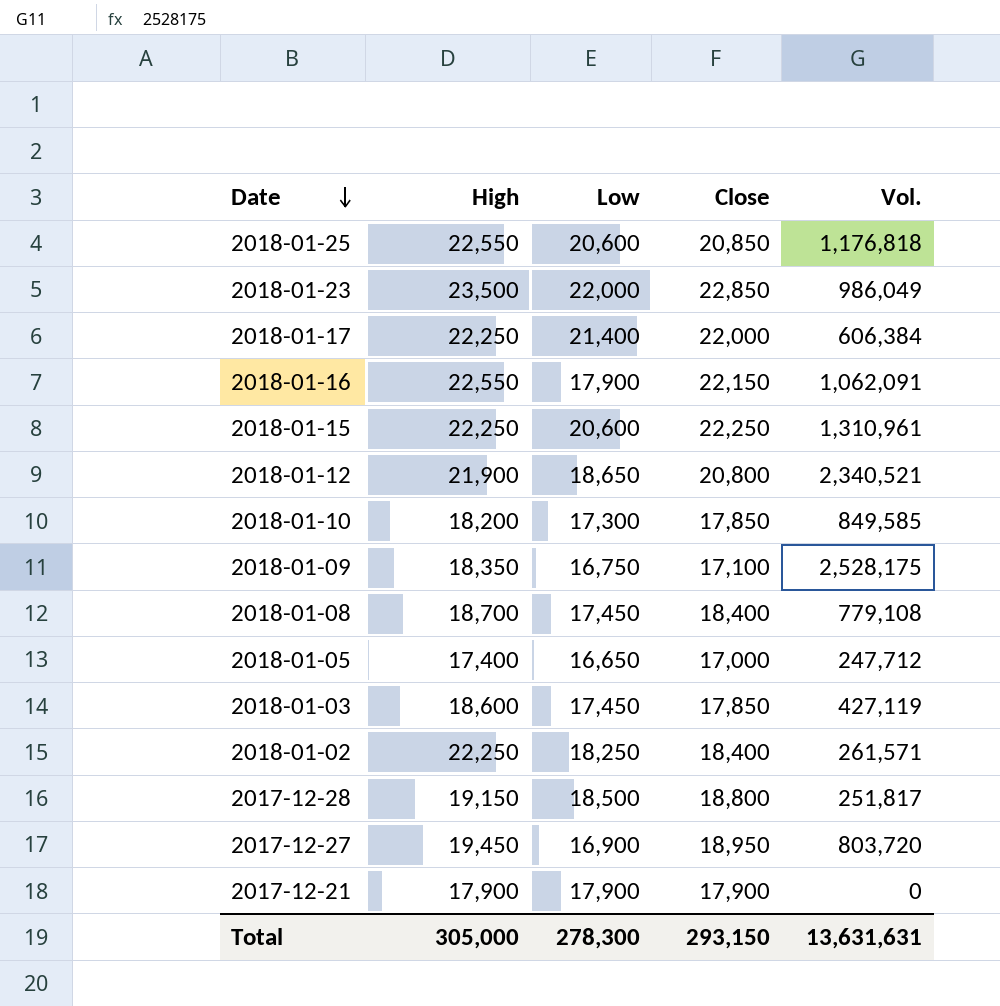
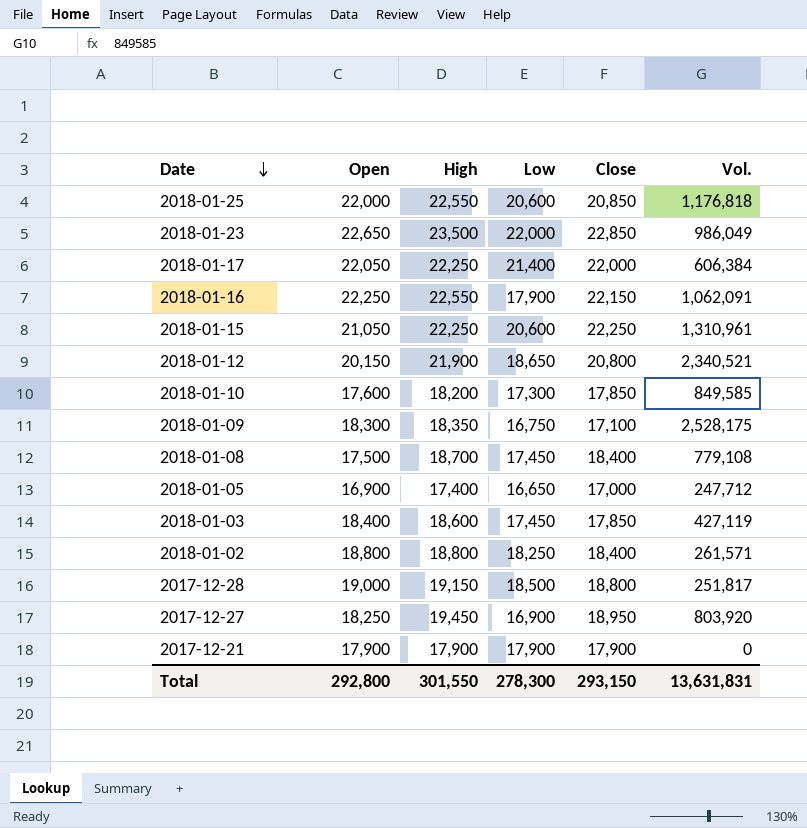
column Open | position: none -> 2
2018-01-02 | High: 22,250 -> 18,800
2017-12-27 | Vol.: 803,720 -> 803,920
Total | High: 305,000 -> 301,550
Total | Vol.: 13,631,631 -> 13,631,831

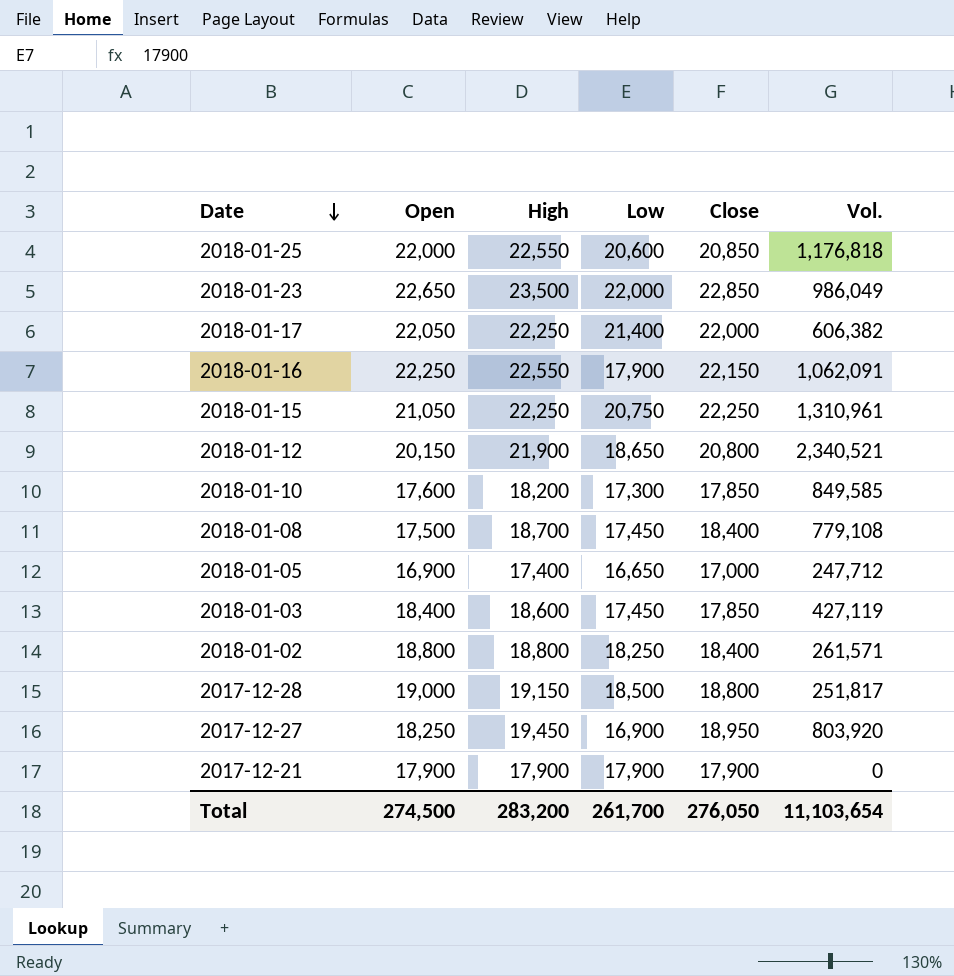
row 2018-01-09: 18,300 | 18,350 | 16,750 | 17,100 | 2,528,175 -> none
2018-01-17 | Vol.: 606,384 -> 606,382
2018-01-15 | Low: 20,600 -> 20,750
Total | Open: 292,800 -> 274,500
Total | High: 301,550 -> 283,200
Total | Low: 278,300 -> 261,700
Total | Close: 293,150 -> 276,050
Total | Vol.: 13,631,831 -> 11,103,654

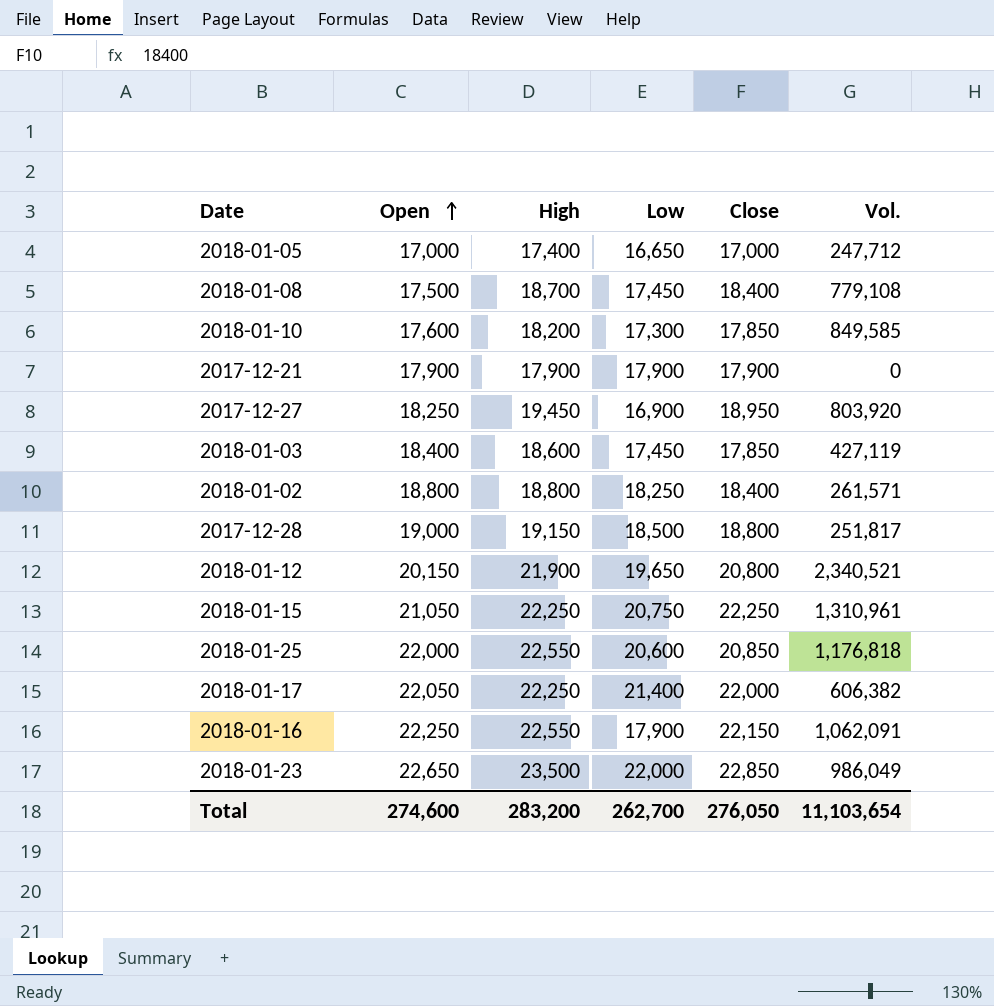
row order: Date descending -> Open ascending
2018-01-05 | Open: 16,900 -> 17,000
2018-01-12 | Low: 18,650 -> 19,650
Total | Open: 274,500 -> 274,600
Total | Low: 261,700 -> 262,700

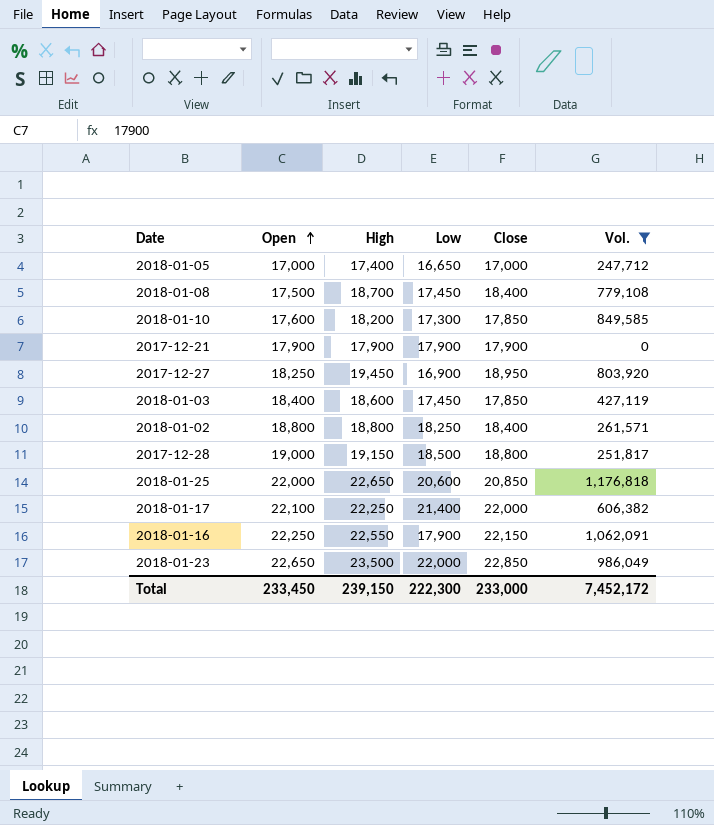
filter: none -> Vol. <= 1,176,818
2018-01-25 | High: 22,550 -> 22,650
2018-01-17 | Open: 22,050 -> 22,100
Total | Open: 274,600 -> 233,450
Total | High: 283,200 -> 239,150
Total | Low: 262,700 -> 222,300
Total | Close: 276,050 -> 233,000
Total | Vol.: 11,103,654 -> 7,452,172

